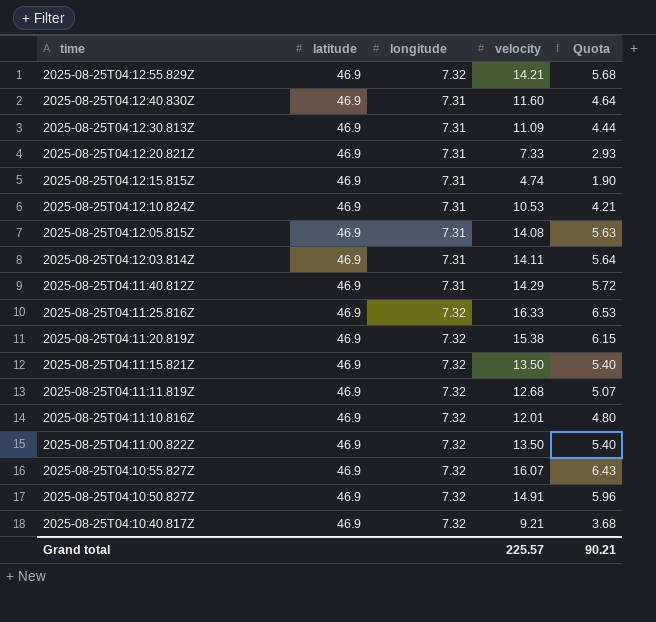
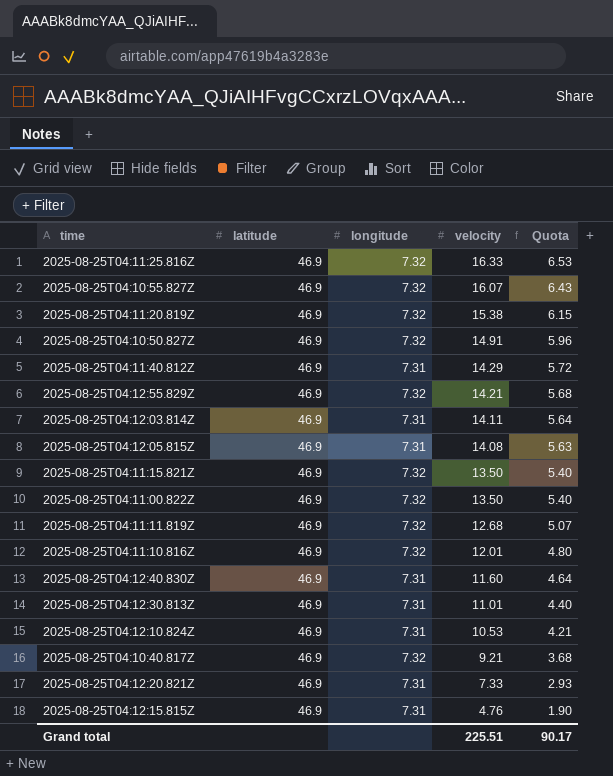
row order: time descending -> velocity descending
2025-08-25T04:12:30.813Z | velocity: 11.09 -> 11.01
2025-08-25T04:12:30.813Z | Quota: 4.44 -> 4.40
2025-08-25T04:12:15.815Z | velocity: 4.74 -> 4.76
Grand total | velocity: 225.57 -> 225.51
Grand total | Quota: 90.21 -> 90.17

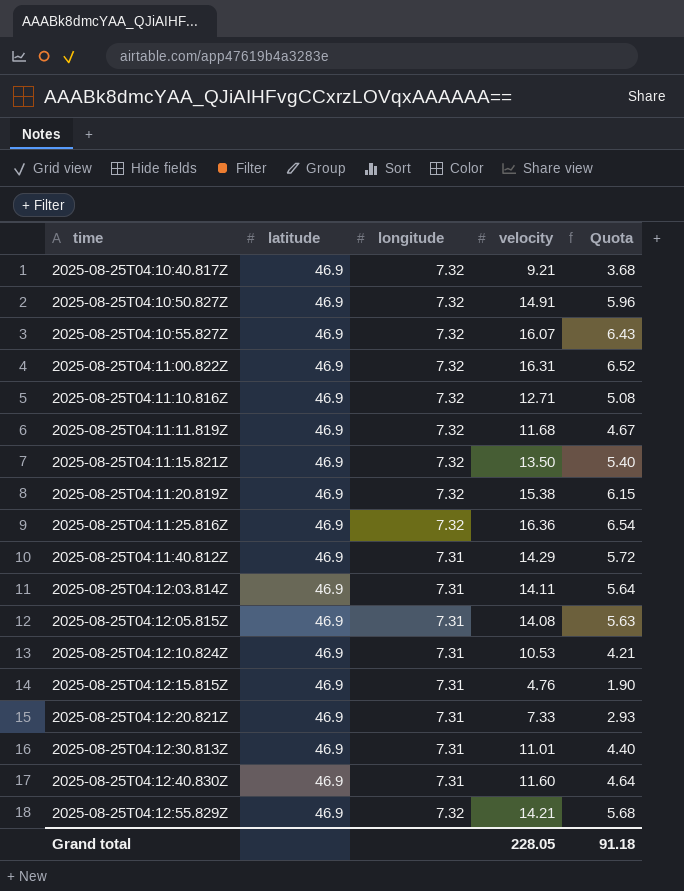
row order: velocity descending -> time ascending
2025-08-25T04:11:00.822Z | velocity: 13.50 -> 16.31
2025-08-25T04:11:00.822Z | Quota: 5.40 -> 6.52
2025-08-25T04:11:10.816Z | velocity: 12.01 -> 12.71
2025-08-25T04:11:10.816Z | Quota: 4.80 -> 5.08
2025-08-25T04:11:11.819Z | velocity: 12.68 -> 11.68
2025-08-25T04:11:11.819Z | Quota: 5.07 -> 4.67
2025-08-25T04:11:25.816Z | velocity: 16.33 -> 16.36
2025-08-25T04:11:25.816Z | Quota: 6.53 -> 6.54
Grand total | velocity: 225.51 -> 228.05
Grand total | Quota: 90.17 -> 91.18

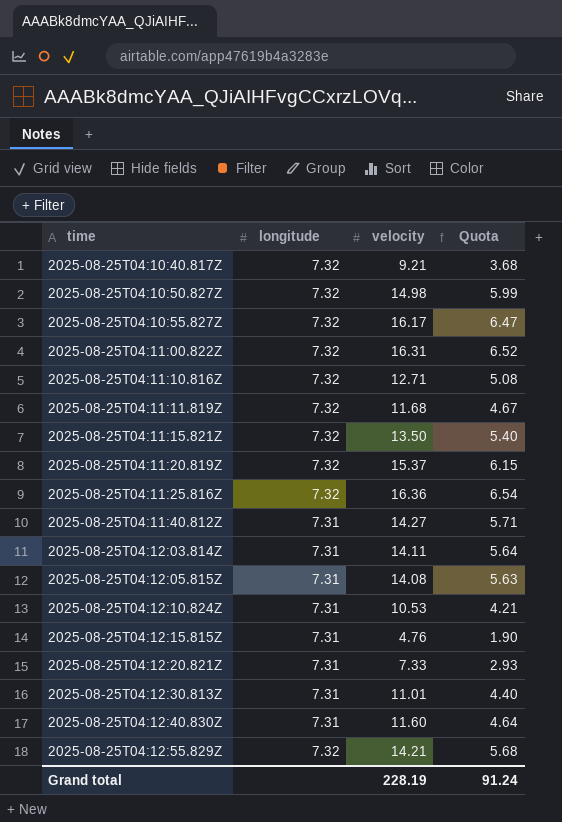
column latitude | position: 2 -> none
2025-08-25T04:10:50.827Z | velocity: 14.91 -> 14.98
2025-08-25T04:10:50.827Z | Quota: 5.96 -> 5.99
2025-08-25T04:10:55.827Z | velocity: 16.07 -> 16.17
2025-08-25T04:10:55.827Z | Quota: 6.43 -> 6.47
2025-08-25T04:11:20.819Z | velocity: 15.38 -> 15.37
2025-08-25T04:11:40.812Z | velocity: 14.29 -> 14.27
2025-08-25T04:11:40.812Z | Quota: 5.72 -> 5.71
Grand total | velocity: 228.05 -> 228.19
Grand total | Quota: 91.18 -> 91.24

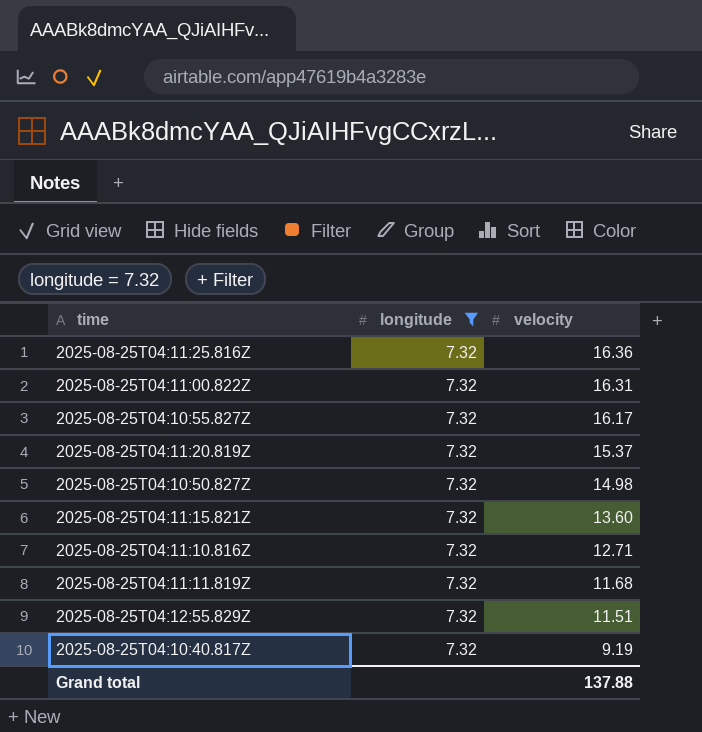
filter: none -> longitude = 7.32
row order: time ascending -> velocity descending
column Quota | formula: [velocity] * 0.4 -> none
2025-08-25T04:11:15.821Z | velocity: 13.50 -> 13.60
2025-08-25T04:12:55.829Z | velocity: 14.21 -> 11.51
2025-08-25T04:10:40.817Z | velocity: 9.21 -> 9.19
Grand total | velocity: 228.19 -> 137.88

